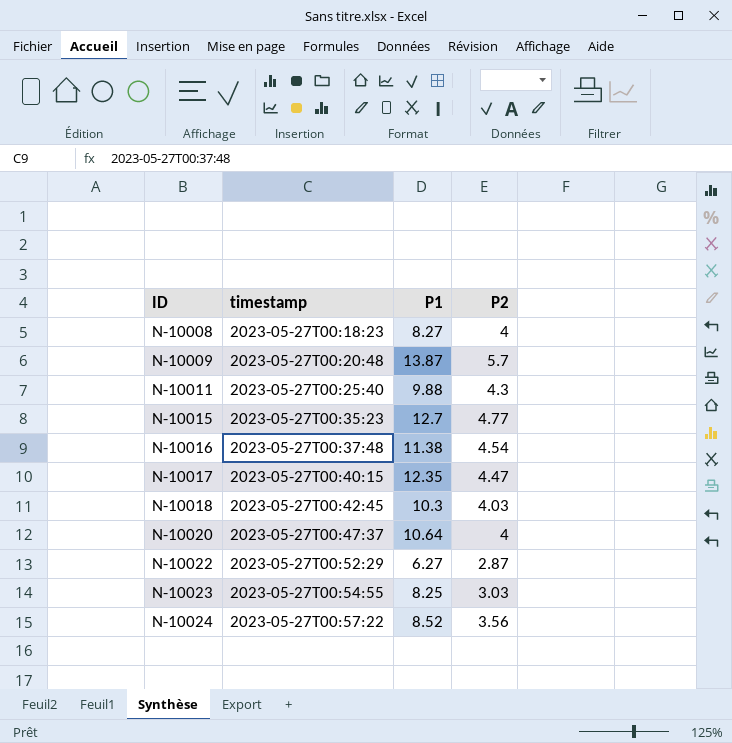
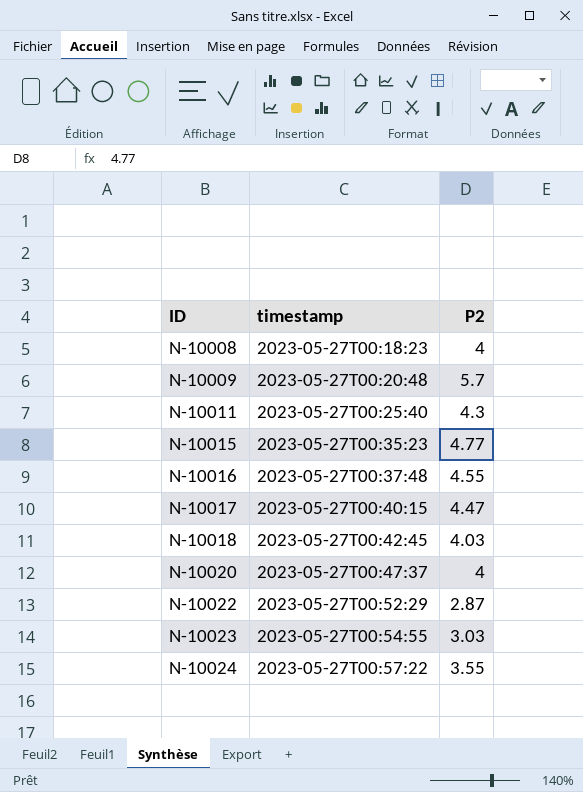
column P1 | position: 3 -> none
N-10016 | P2: 4.54 -> 4.55
N-10024 | P2: 3.56 -> 3.55

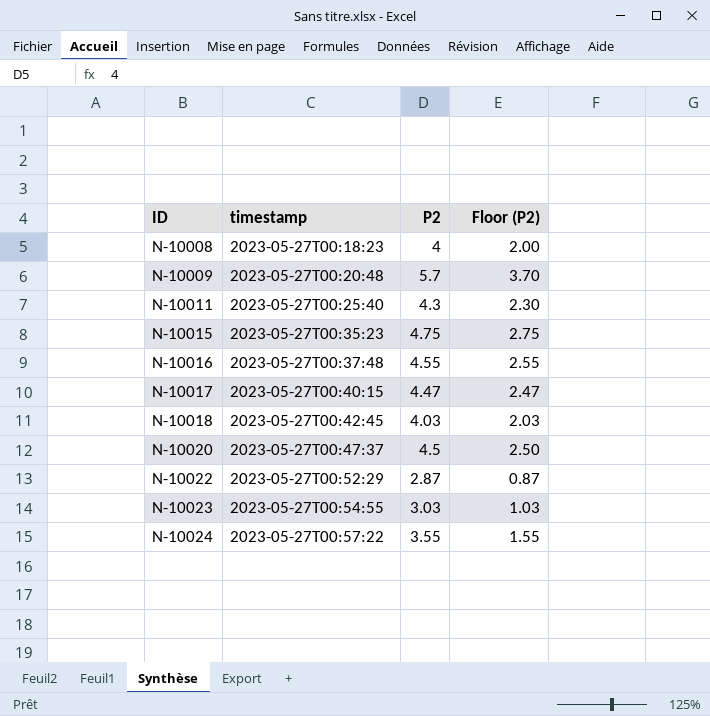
column Floor (P2) | formula: none -> [P2] - 2
N-10015 | P2: 4.77 -> 4.75
N-10020 | P2: 4 -> 4.5

